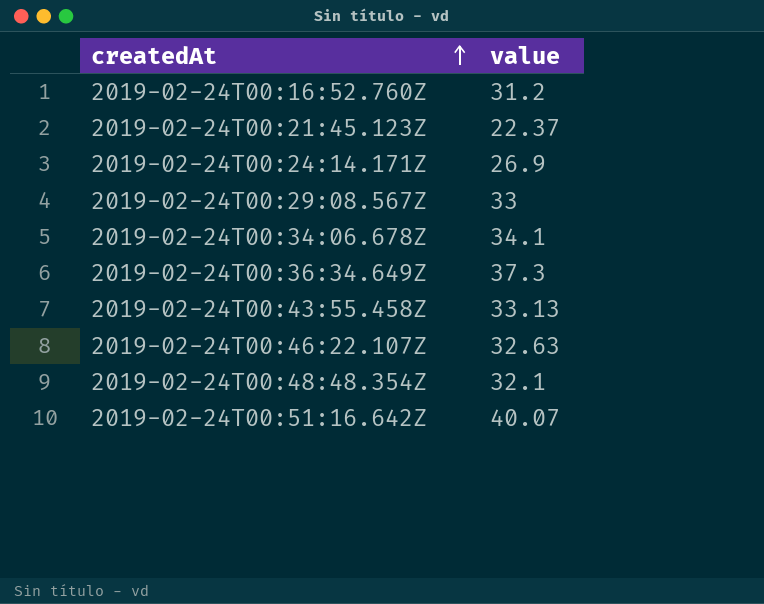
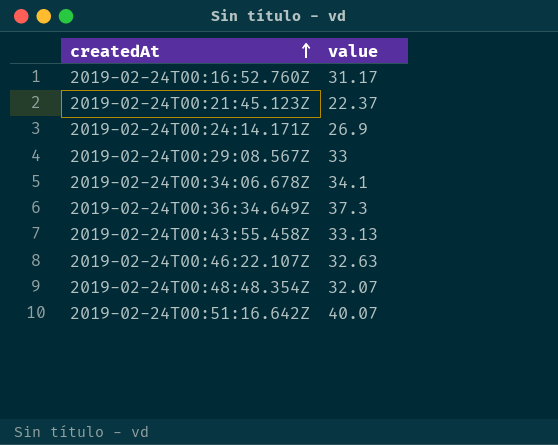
2019-02-24T00:16:52.760Z | value: 31.2 -> 31.17
2019-02-24T00:48:48.354Z | value: 32.1 -> 32.07

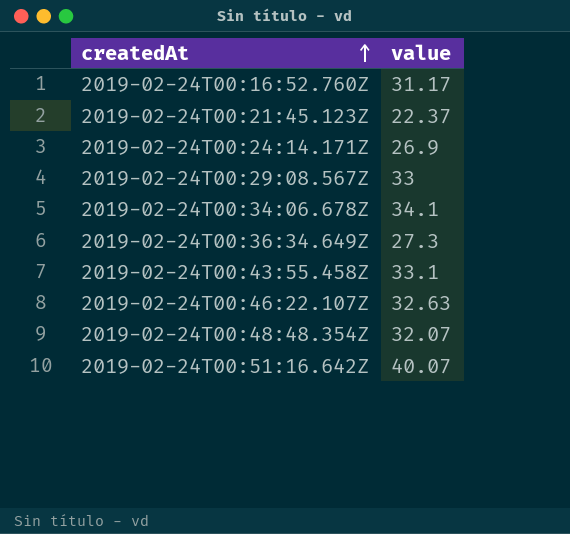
2019-02-24T00:36:34.649Z | value: 37.3 -> 27.3
2019-02-24T00:43:55.458Z | value: 33.13 -> 33.1

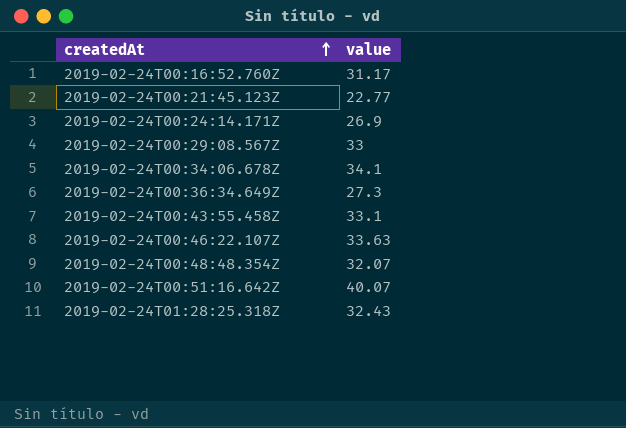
2019-02-24T00:21:45.123Z | value: 22.37 -> 22.77
2019-02-24T00:46:22.107Z | value: 32.63 -> 33.63
row 2019-02-24T01:28:25.318Z: none -> 32.43

